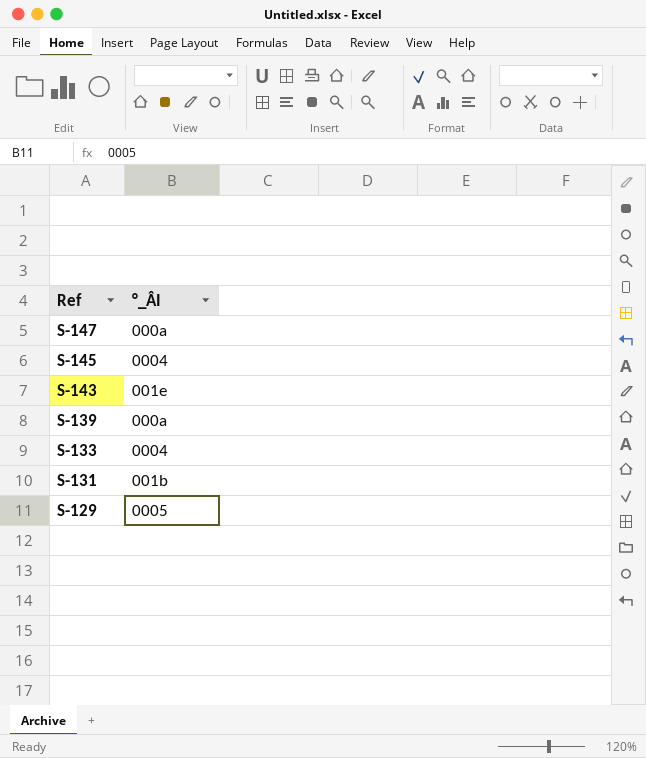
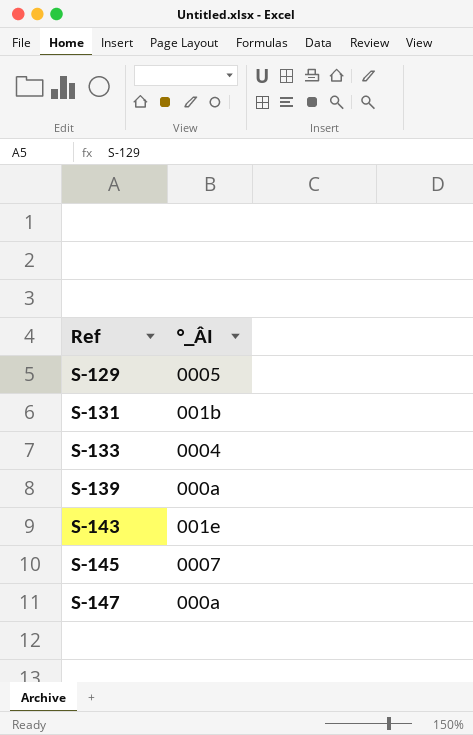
row order: Ref descending -> Ref ascending
S-145 | °_ÂI: 0004 -> 0007

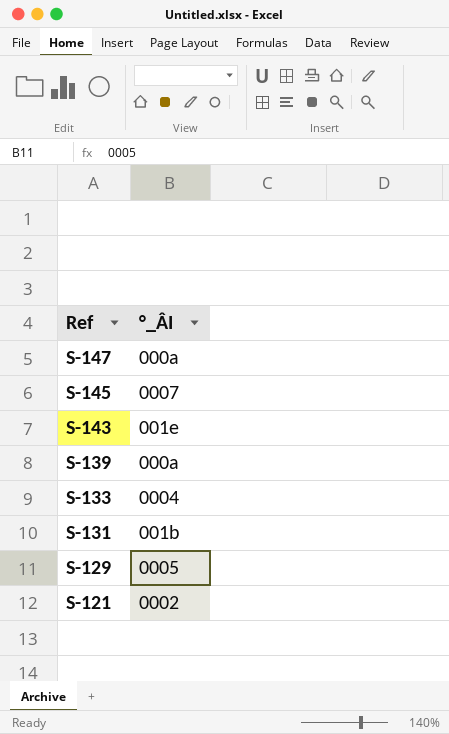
row order: Ref ascending -> Ref descending
row S-121: none -> 0002

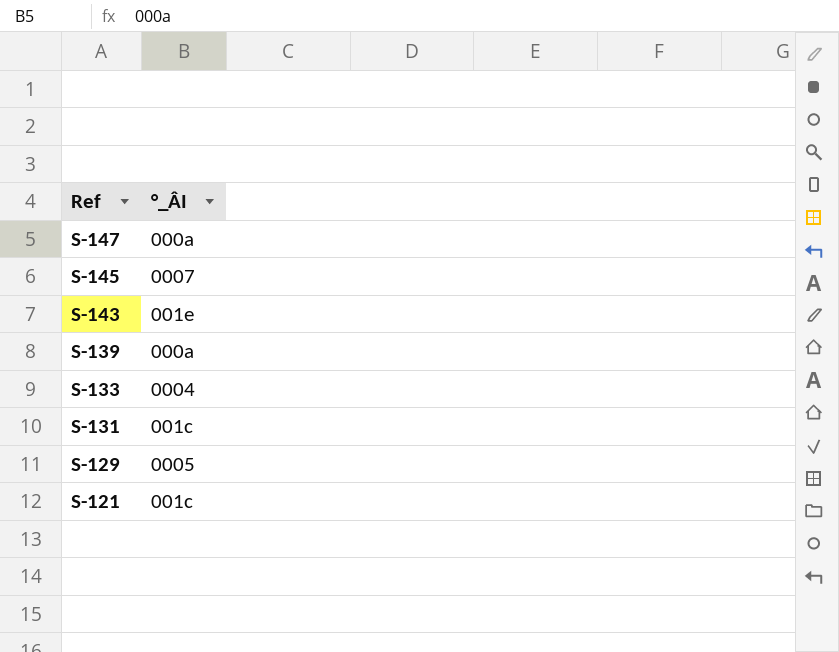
S-131 | °_ÂI: 001b -> 001c
S-121 | °_ÂI: 0002 -> 001c

